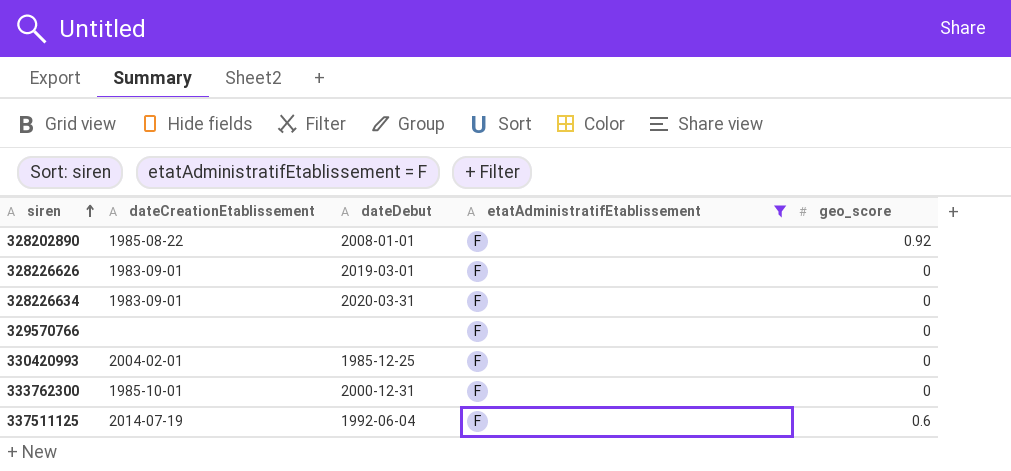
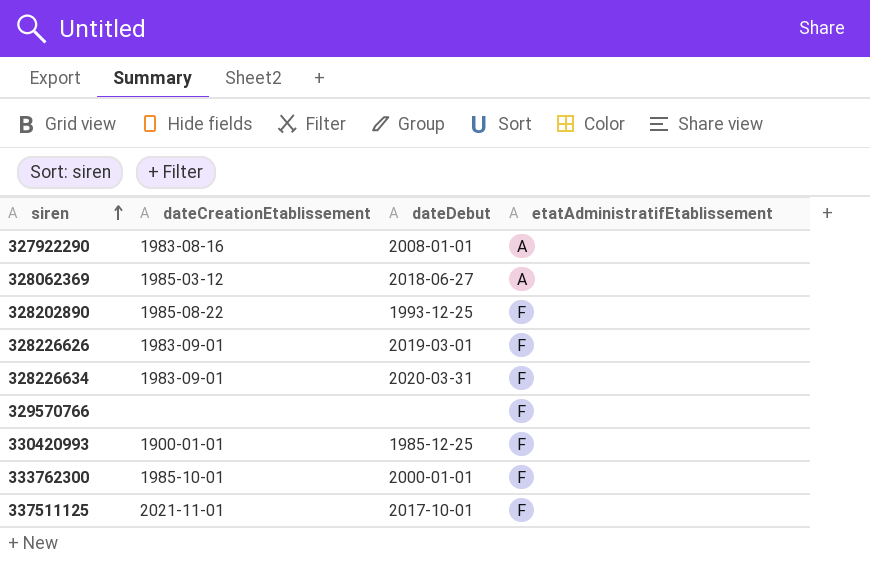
filter: etatAdministratifEtablissement = F -> none
column geo_score | position: 5 -> none
328202890 | dateDebut: 2008-01-01 -> 1993-12-25
330420993 | dateCreationEtablissement: 2004-02-01 -> 1900-01-01
333762300 | dateDebut: 2000-12-31 -> 2000-01-01
337511125 | dateCreationEtablissement: 2014-07-19 -> 2021-11-01
337511125 | dateDebut: 1992-06-04 -> 2017-10-01

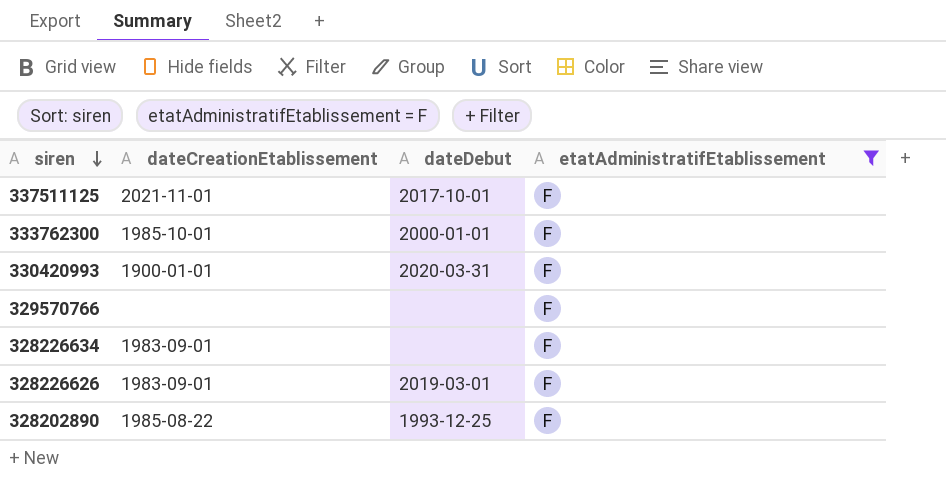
filter: none -> etatAdministratifEtablissement = F
row order: siren ascending -> siren descending
330420993 | dateDebut: 1985-12-25 -> 2020-03-31
328226634 | dateDebut: 2020-03-31 -> none

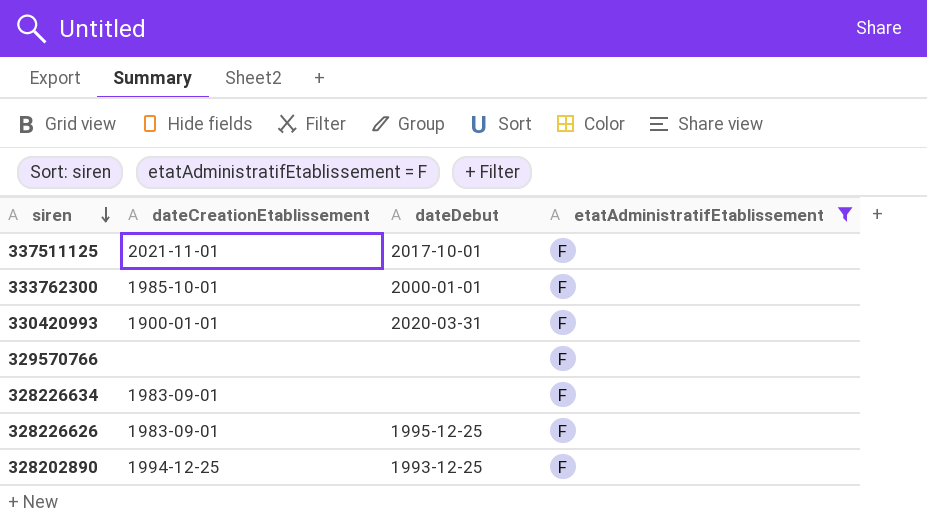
328226626 | dateDebut: 2019-03-01 -> 1995-12-25
328202890 | dateCreationEtablissement: 1985-08-22 -> 1994-12-25

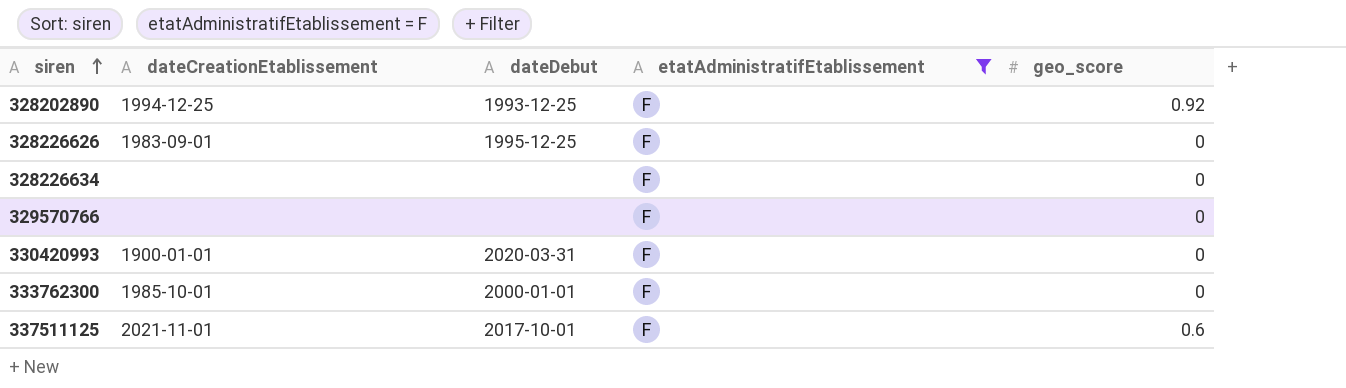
row order: siren descending -> siren ascending
column geo_score | position: none -> 5
328226634 | dateCreationEtablissement: 1983-09-01 -> none

